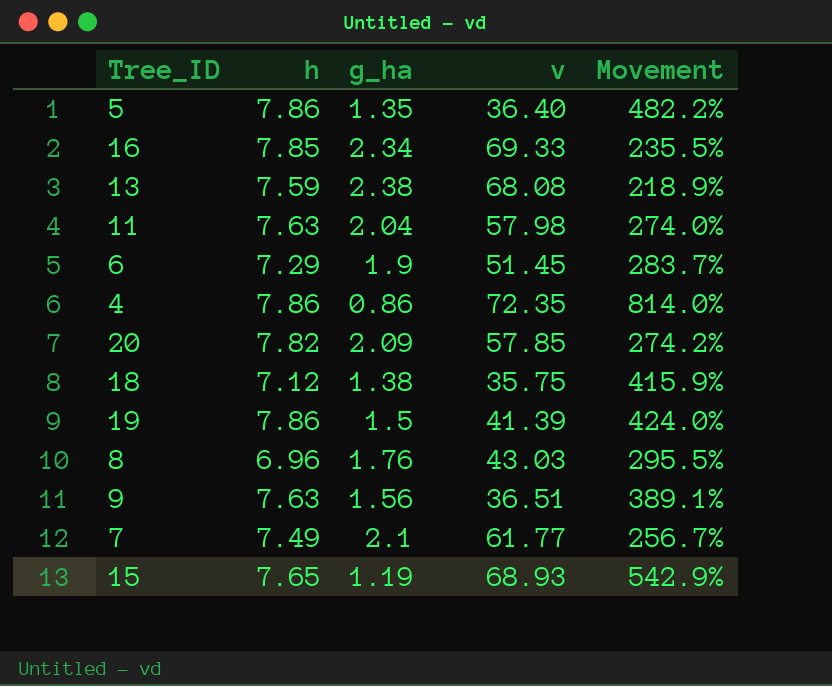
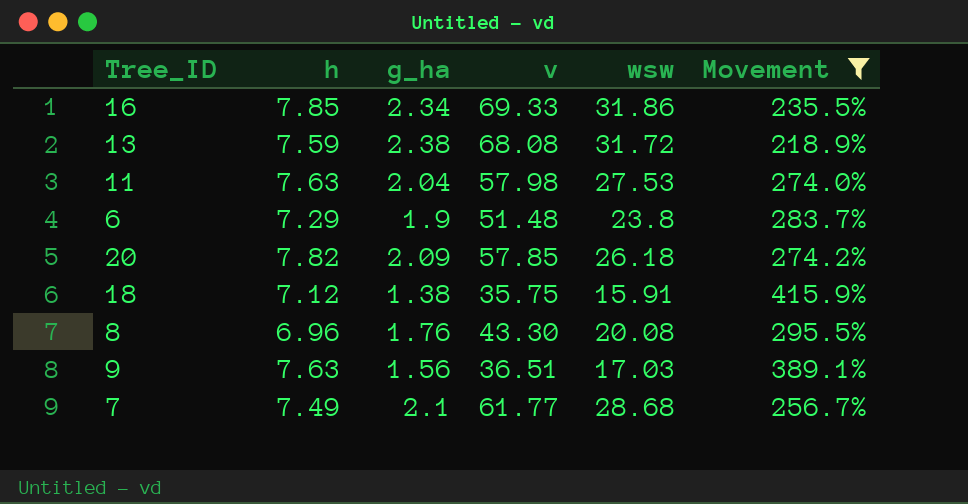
filter: none -> Movement <= 415.9%
column wsw | position: none -> 5
6 | v: 51.45 -> 51.48
8 | v: 43.03 -> 43.30

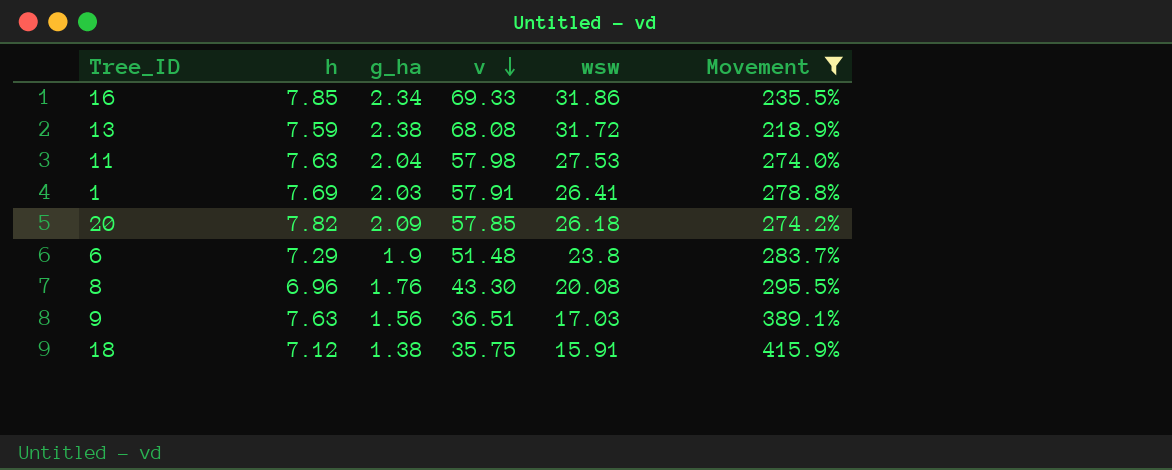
row order: none -> v descending
row 7: 7.49 | 2.1 | 61.77 | 28.68 | 256.7% -> none
row 1: none -> 7.69 | 2.03 | 57.91 | 26.41 | 278.8%

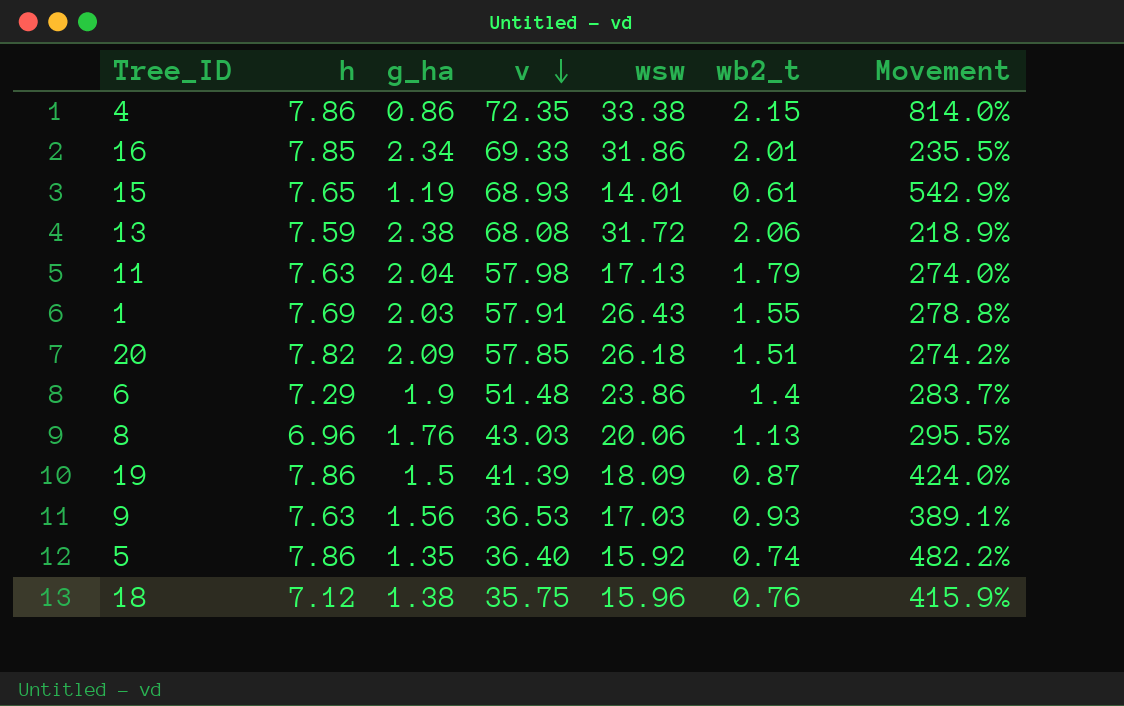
filter: Movement <= 415.9% -> none
column wb2_t | position: none -> 6
11 | wsw: 27.53 -> 17.13
1 | wsw: 26.41 -> 26.43
6 | wsw: 23.8 -> 23.86
8 | v: 43.30 -> 43.03
8 | wsw: 20.08 -> 20.06
9 | v: 36.51 -> 36.53
18 | wsw: 15.91 -> 15.96

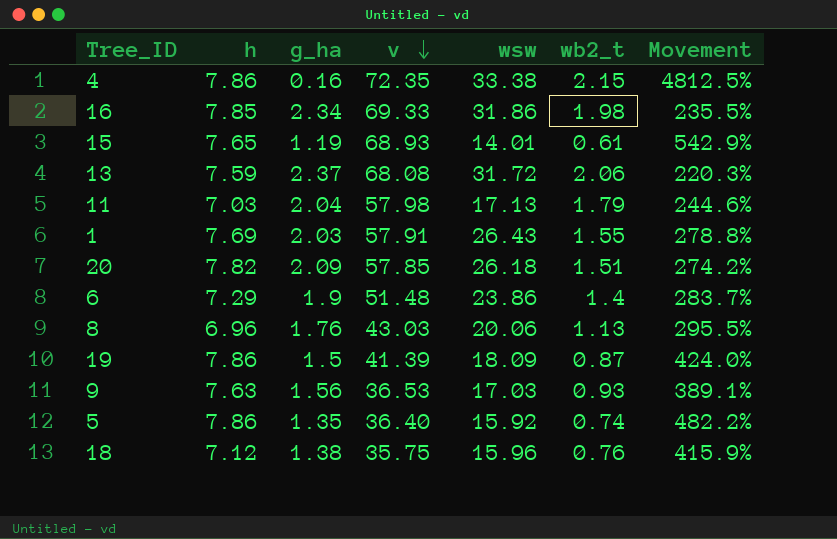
4 | g_ha: 0.86 -> 0.16
4 | Movement: 814.0% -> 4812.5%
16 | wb2_t: 2.01 -> 1.98
13 | g_ha: 2.38 -> 2.37
13 | Movement: 218.9% -> 220.3%
11 | h: 7.63 -> 7.03
11 | Movement: 274.0% -> 244.6%

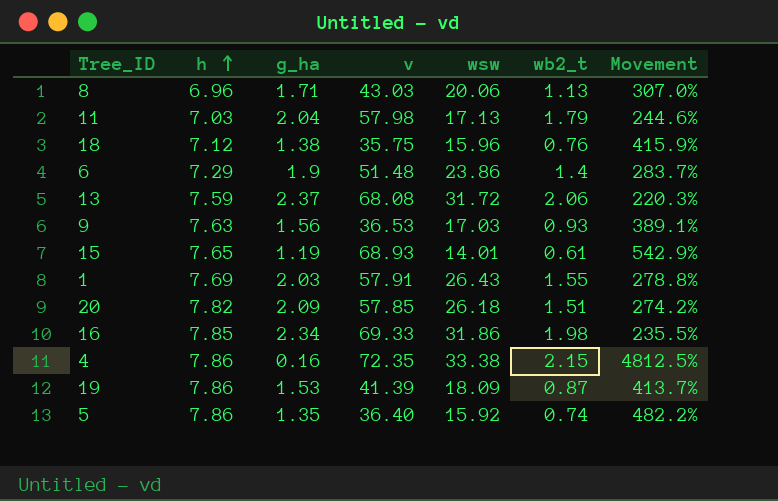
row order: v descending -> h ascending
8 | g_ha: 1.76 -> 1.71
8 | Movement: 295.5% -> 307.0%
19 | g_ha: 1.5 -> 1.53
19 | Movement: 424.0% -> 413.7%

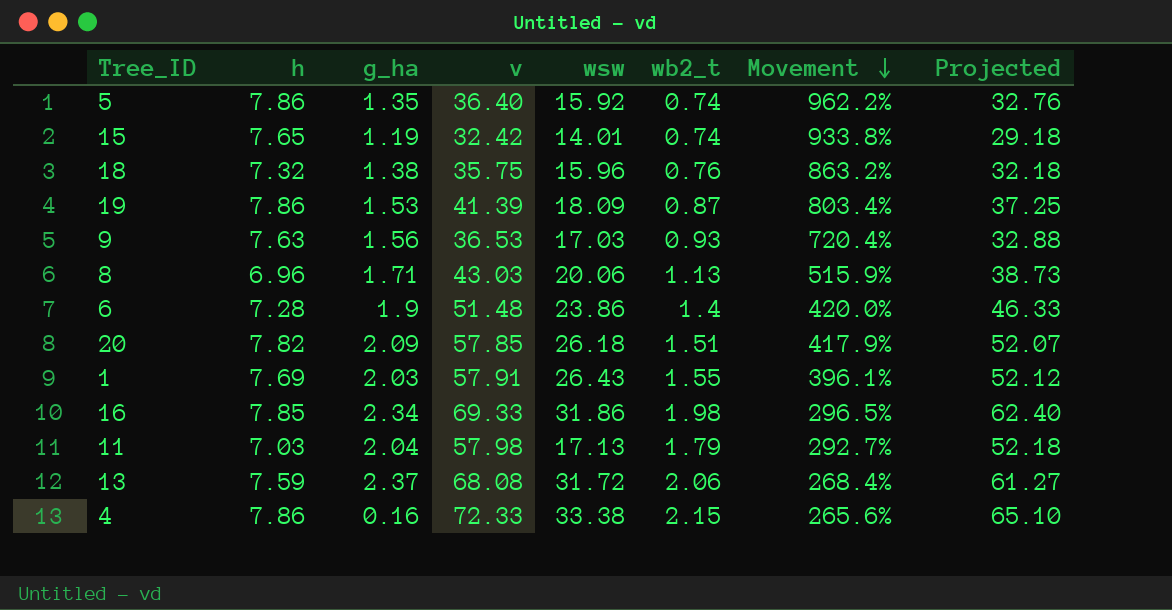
row order: h ascending -> Movement descending
column Movement | formula: ([h] - [g_ha]) / [g_ha] -> ([h] - [wb2_t]) / [wb2_t]
column Projected | formula: none -> [v] * 0.9
15 | v: 68.93 -> 32.42
15 | wb2_t: 0.61 -> 0.74
18 | h: 7.12 -> 7.32
6 | h: 7.29 -> 7.28
4 | v: 72.35 -> 72.33

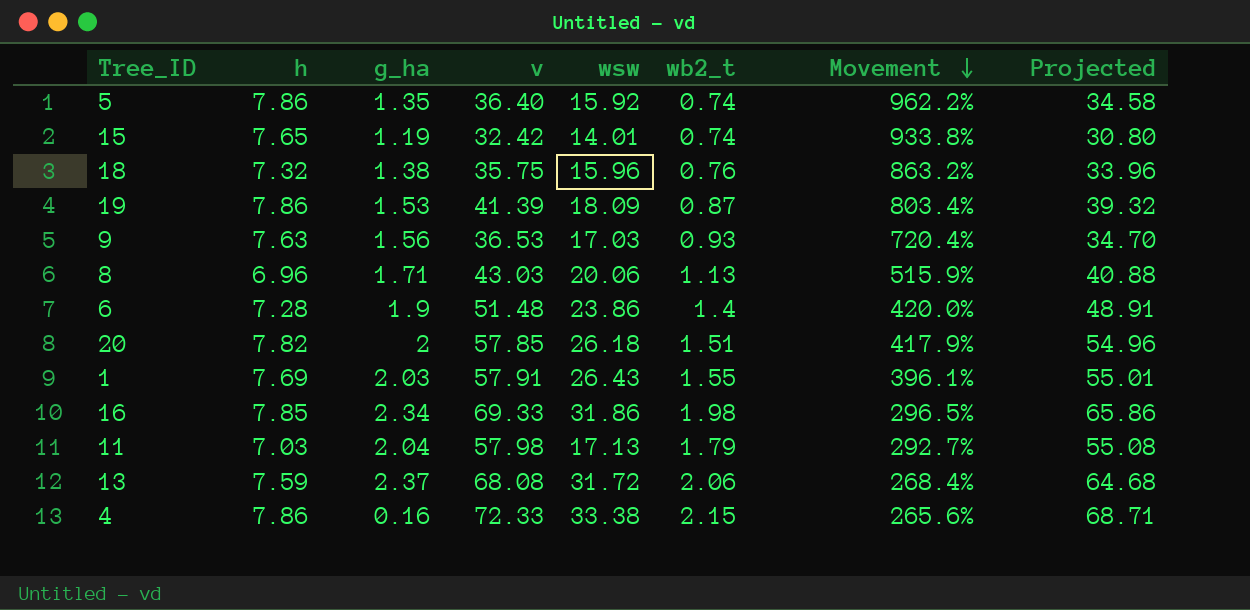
column Projected | formula: [v] * 0.9 -> [v] * 0.95
20 | g_ha: 2.09 -> 2

